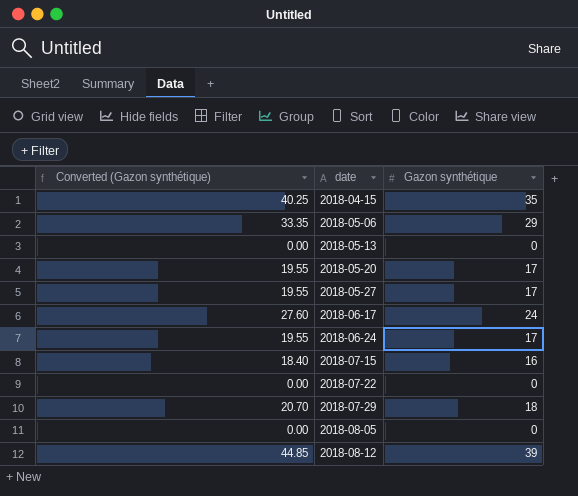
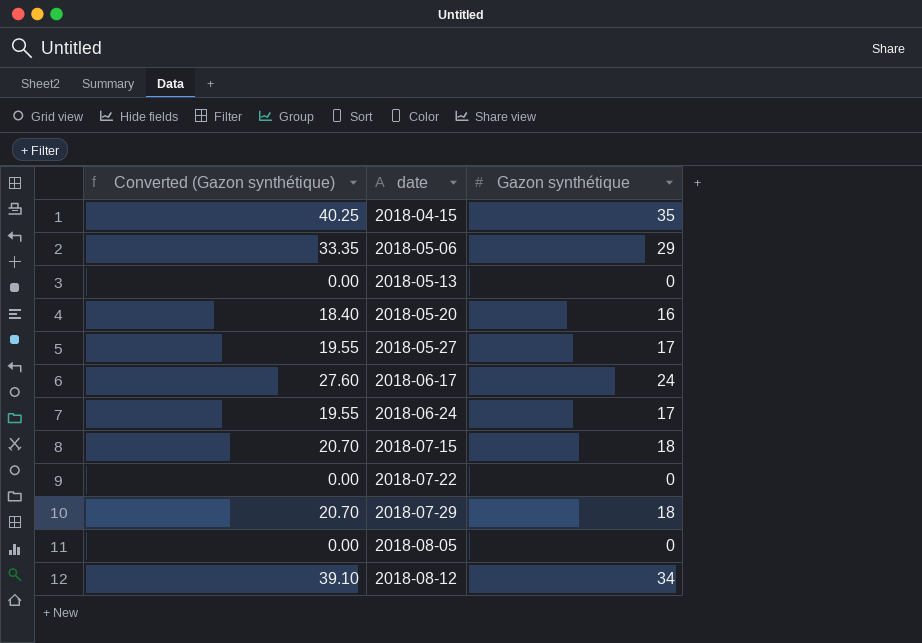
2018-05-20 | Converted (Gazon synthétique): 19.55 -> 18.40
2018-05-20 | Gazon synthétique: 17 -> 16
2018-07-15 | Converted (Gazon synthétique): 18.40 -> 20.70
2018-07-15 | Gazon synthétique: 16 -> 18
2018-08-12 | Converted (Gazon synthétique): 44.85 -> 39.10
2018-08-12 | Gazon synthétique: 39 -> 34

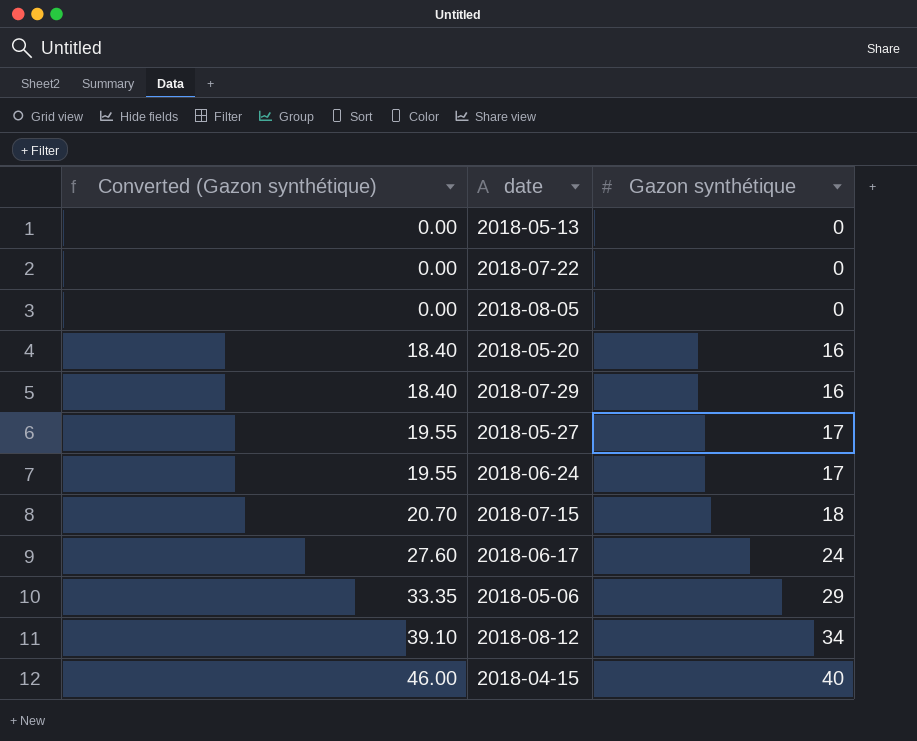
row order: date ascending -> Converted (Gazon synthétique) ascending
2018-07-29 | Converted (Gazon synthétique): 20.70 -> 18.40
2018-07-29 | Gazon synthétique: 18 -> 16
2018-04-15 | Converted (Gazon synthétique): 40.25 -> 46.00
2018-04-15 | Gazon synthétique: 35 -> 40

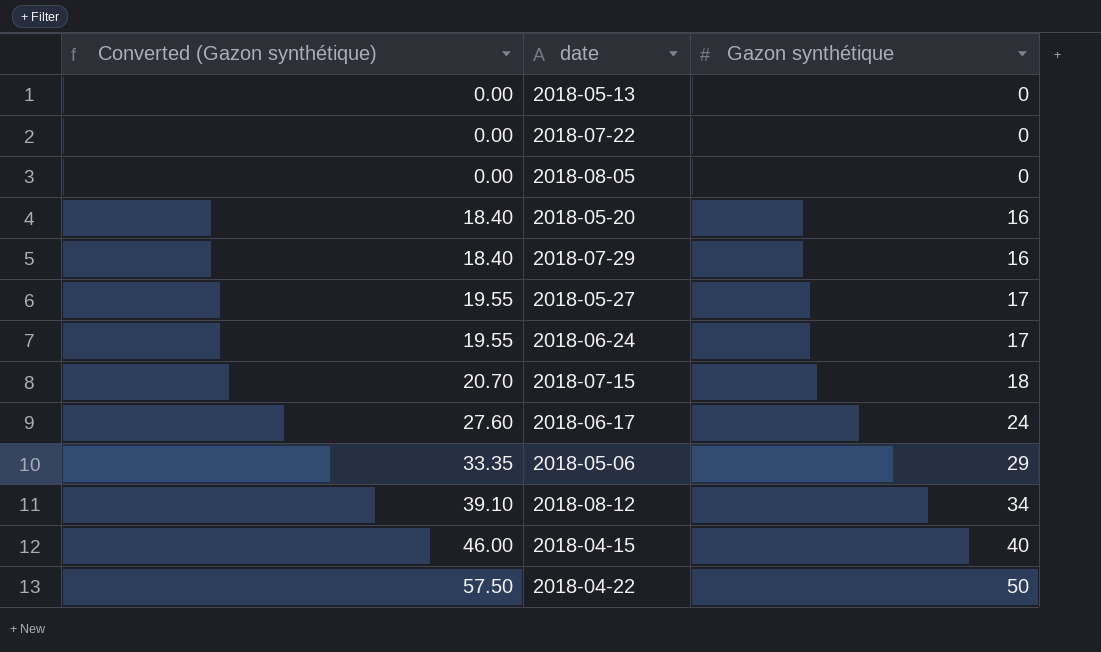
row 2018-04-22: none -> 57.50 | 50

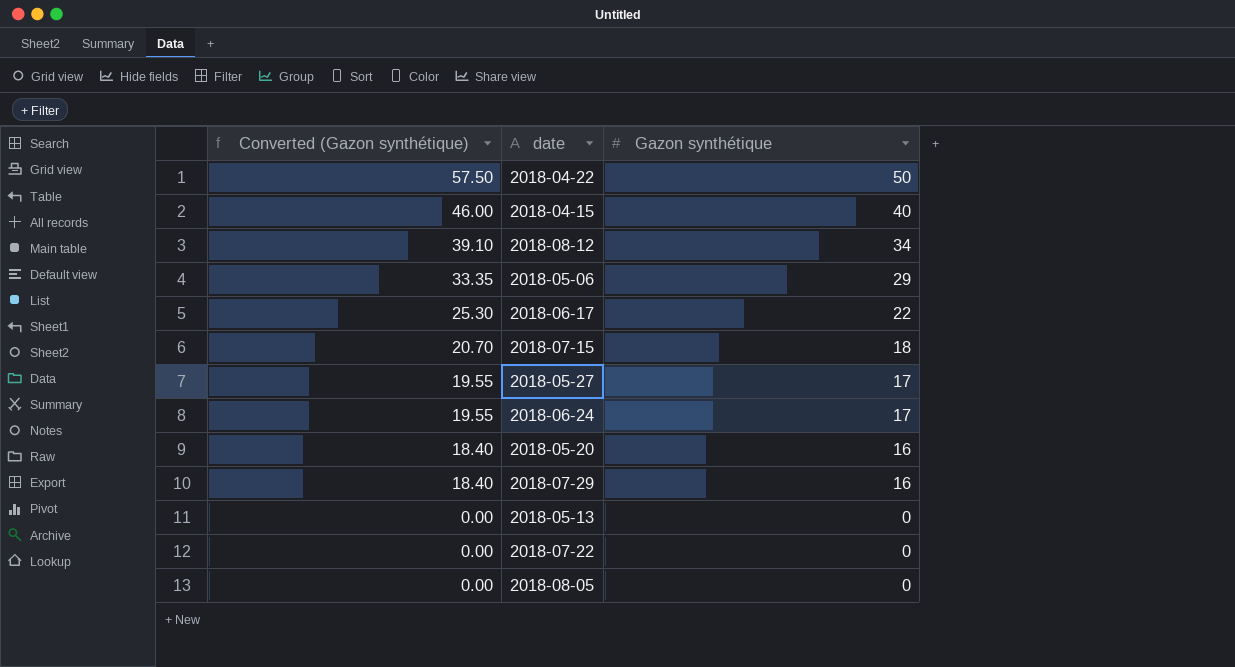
row order: Converted (Gazon synthétique) ascending -> Converted (Gazon synthétique) descending
2018-06-17 | Converted (Gazon synthétique): 27.60 -> 25.30
2018-06-17 | Gazon synthétique: 24 -> 22

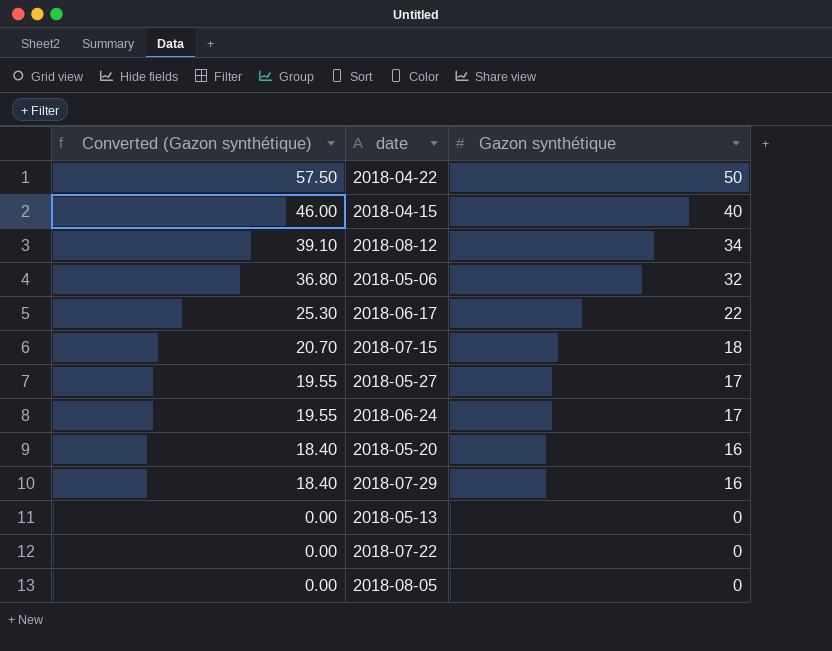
2018-05-06 | Converted (Gazon synthétique): 33.35 -> 36.80
2018-05-06 | Gazon synthétique: 29 -> 32

